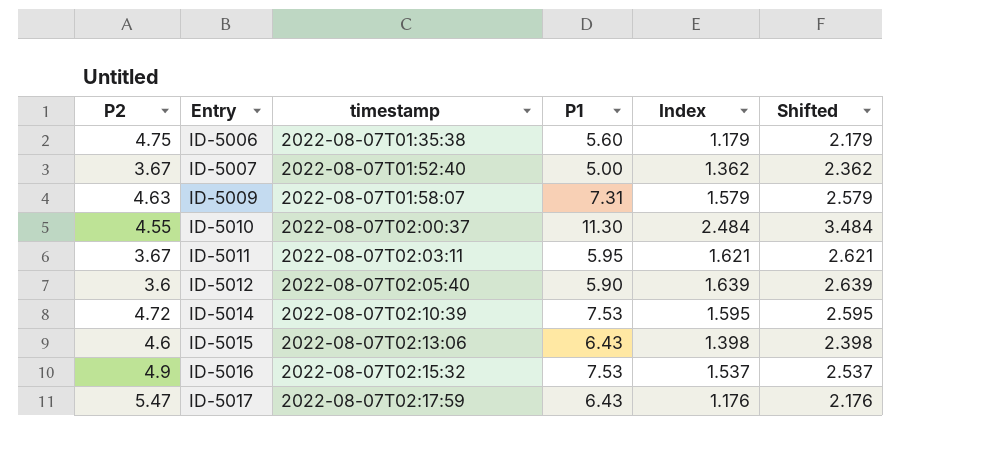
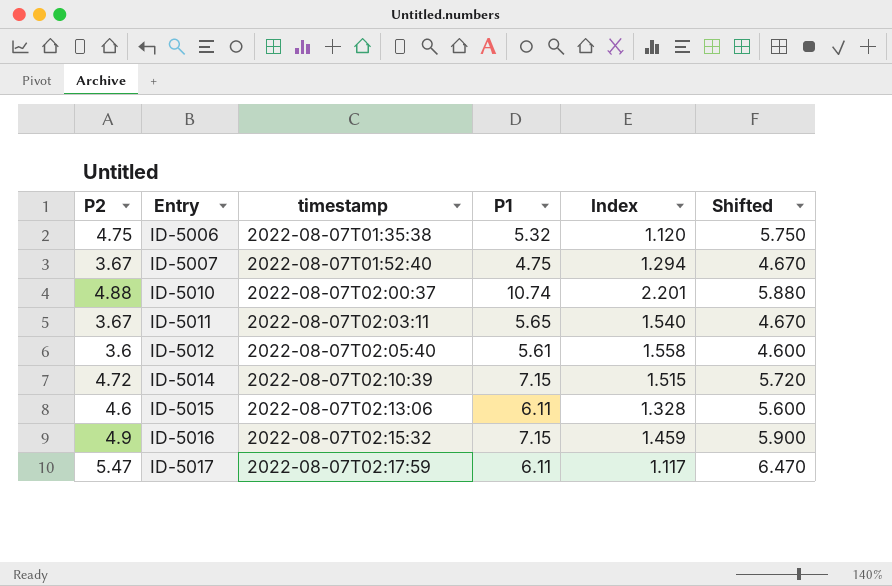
column Shifted | formula: [Index] + 1 -> [P2] + 1
row ID-5009: 4.63 | 2022-08-07T01:58:07 | 7.31 | 1.579 | 2.579 -> none
ID-5006 | P1: 5.60 -> 5.32
ID-5006 | Index: 1.179 -> 1.120
ID-5007 | P1: 5.00 -> 4.75
ID-5007 | Index: 1.362 -> 1.294
ID-5010 | P2: 4.55 -> 4.88
ID-5010 | P1: 11.30 -> 10.74
ID-5010 | Index: 2.484 -> 2.201
ID-5011 | P1: 5.95 -> 5.65
ID-5011 | Index: 1.621 -> 1.540
ID-5012 | P1: 5.90 -> 5.61
ID-5012 | Index: 1.639 -> 1.558
ID-5014 | P1: 7.53 -> 7.15
ID-5014 | Index: 1.595 -> 1.515
ID-5015 | P1: 6.43 -> 6.11
ID-5015 | Index: 1.398 -> 1.328
ID-5016 | P1: 7.53 -> 7.15
ID-5016 | Index: 1.537 -> 1.459
ID-5017 | P1: 6.43 -> 6.11
ID-5017 | Index: 1.176 -> 1.117

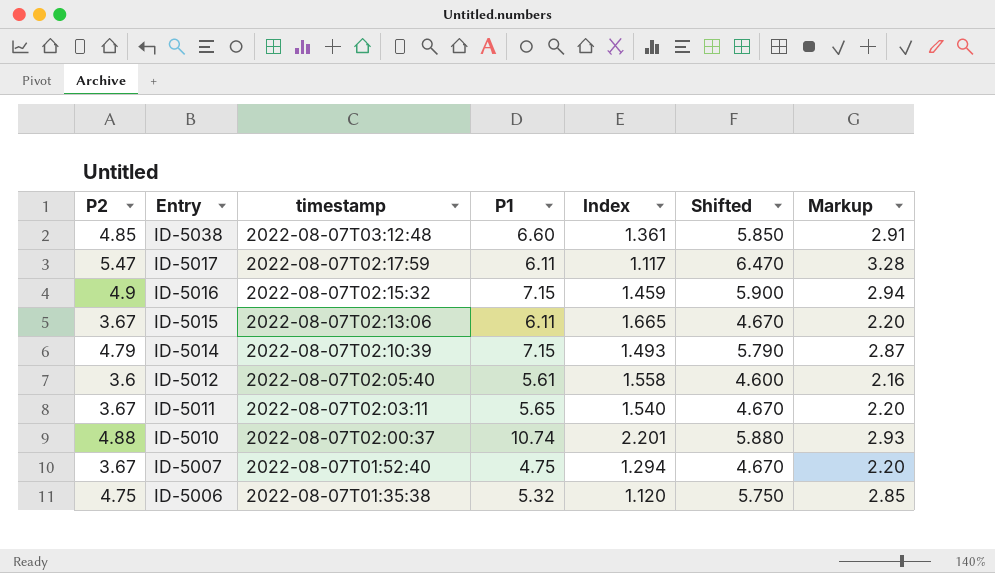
row order: Entry ascending -> Entry descending
column Markup | formula: none -> [P2] * 0.6
row ID-5038: none -> 4.85 | 2022-08-07T03:12:48 | 6.60 | 1.361 | 5.850 | 2.91
ID-5015 | P2: 4.6 -> 3.67
ID-5015 | Index: 1.328 -> 1.665
ID-5015 | Shifted: 5.600 -> 4.670
ID-5014 | P2: 4.72 -> 4.79
ID-5014 | Index: 1.515 -> 1.493
ID-5014 | Shifted: 5.720 -> 5.790

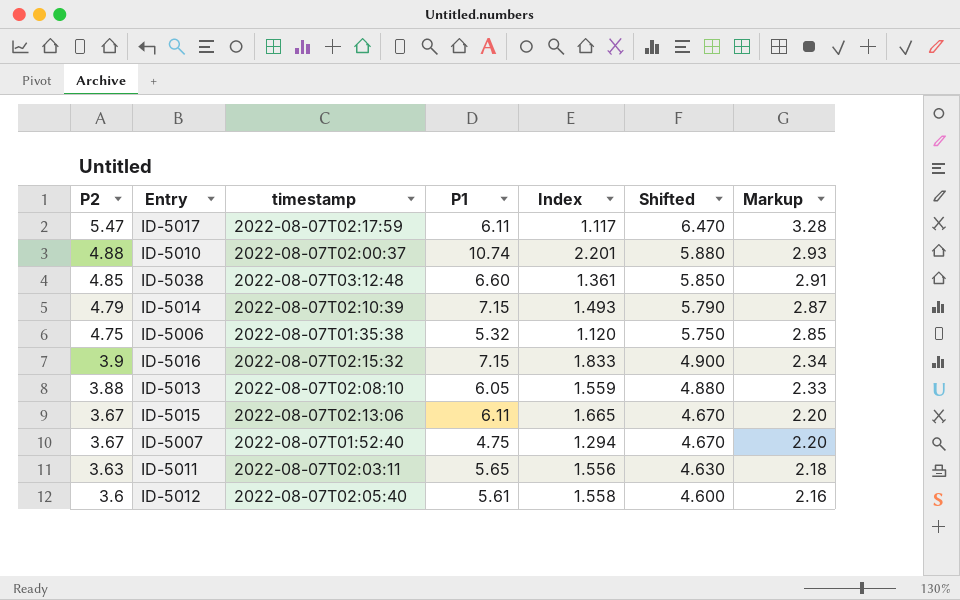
row order: Entry descending -> P2 descending
ID-5016 | P2: 4.9 -> 3.9
ID-5016 | Index: 1.459 -> 1.833
ID-5016 | Shifted: 5.900 -> 4.900
ID-5016 | Markup: 2.94 -> 2.34
row ID-5013: none -> 3.88 | 2022-08-07T02:08:10 | 6.05 | 1.559 | 4.880 | 2.33
ID-5011 | P2: 3.67 -> 3.63
ID-5011 | Index: 1.540 -> 1.556
ID-5011 | Shifted: 4.670 -> 4.630
ID-5011 | Markup: 2.20 -> 2.18

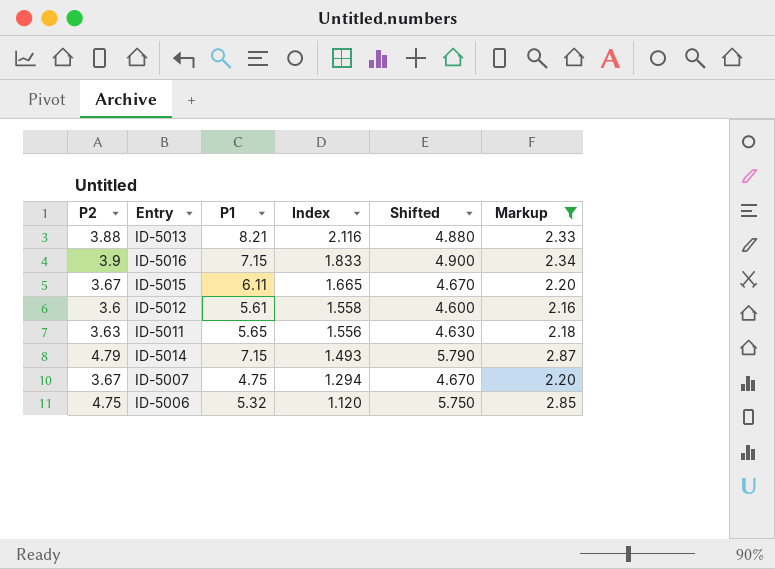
filter: none -> Markup <= 2.87
row order: P2 descending -> Index descending
column timestamp | position: 3 -> none
ID-5013 | P1: 6.05 -> 8.21
ID-5013 | Index: 1.559 -> 2.116

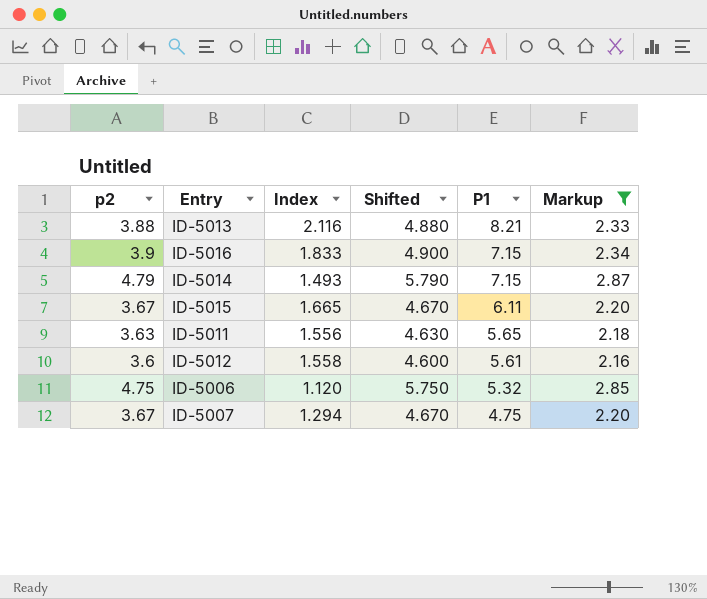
row order: Index descending -> P1 descending
column name: P2 -> p2
column P1 | position: 3 -> 5

